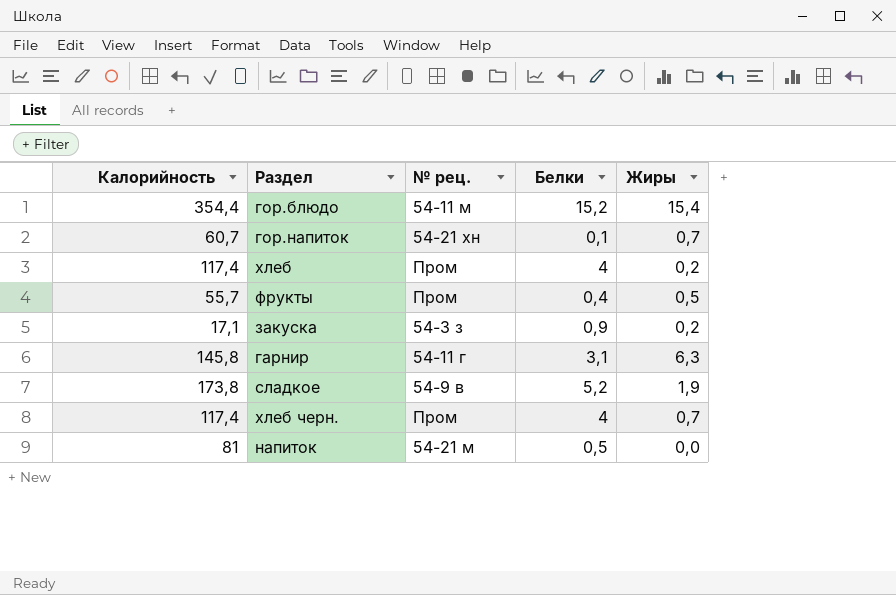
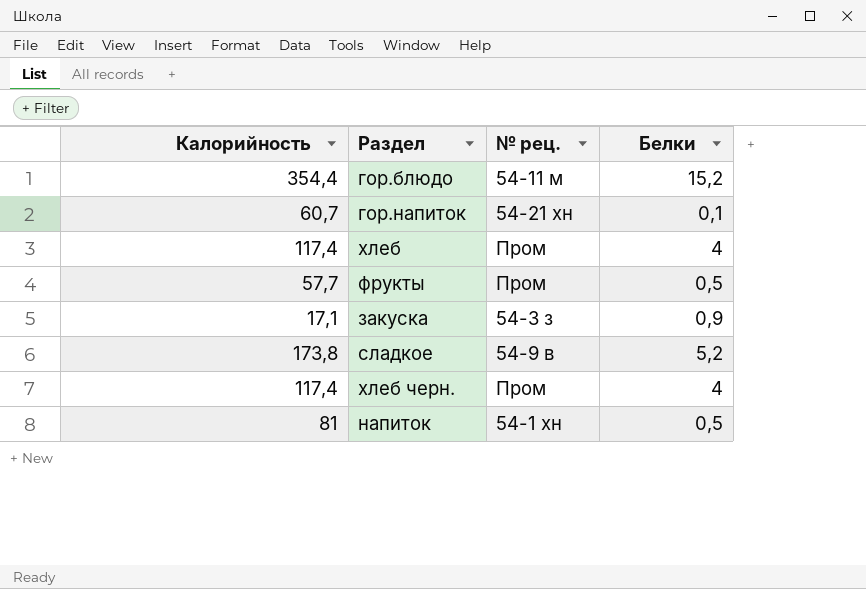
column Жиры | position: 5 -> none
row гарнир: 145,8 | 54-11 г | 3,1 | 6,3 -> none
фрукты | Калорийность: 55,7 -> 57,7
фрукты | Белки: 0,4 -> 0,5
напиток | № рец.: 54-21 м -> 54-1 хн

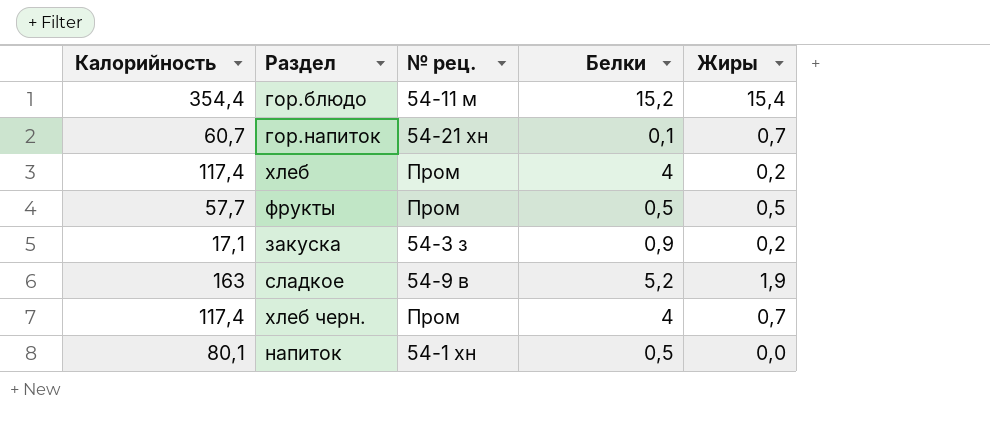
column Жиры | position: none -> 5
сладкое | Калорийность: 173,8 -> 163
напиток | Калорийность: 81 -> 80,1

